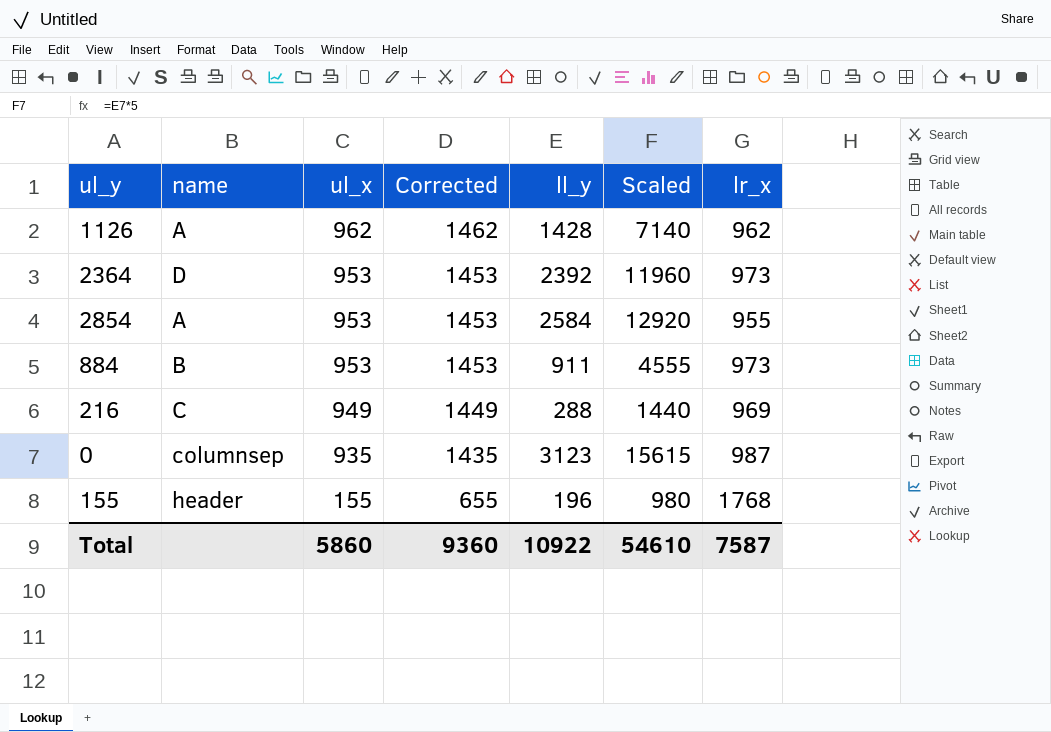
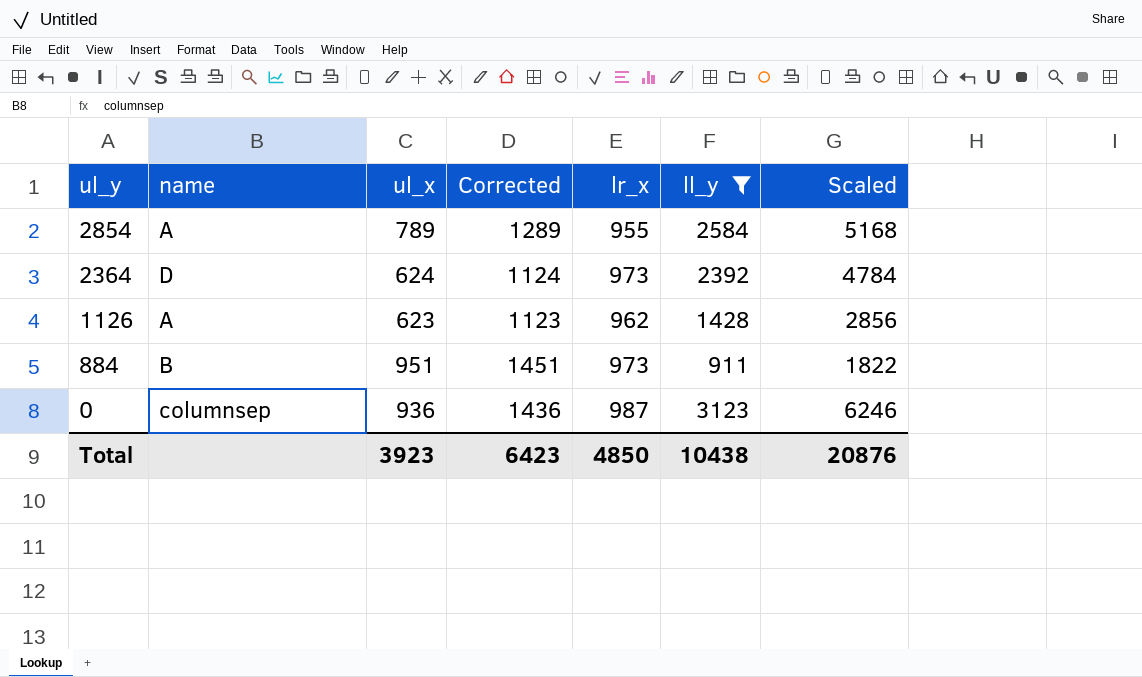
filter: none -> ll_y >= 911
row order: ul_x descending -> ul_y descending
column lr_x | position: 7 -> 5
column Scaled | formula: [ll_y] * 5 -> [ll_y] * 2
2854 | ul_x: 953 -> 789
2854 | Corrected: 1453 -> 1289
2364 | ul_x: 953 -> 624
2364 | Corrected: 1453 -> 1124
1126 | ul_x: 962 -> 623
1126 | Corrected: 1462 -> 1123
884 | ul_x: 953 -> 951
884 | Corrected: 1453 -> 1451
0 | ul_x: 935 -> 936
0 | Corrected: 1435 -> 1436
Total | ul_x: 5860 -> 3923
Total | Corrected: 9360 -> 6423
Total | lr_x: 7587 -> 4850
Total | ll_y: 10922 -> 10438
Total | Scaled: 54610 -> 20876

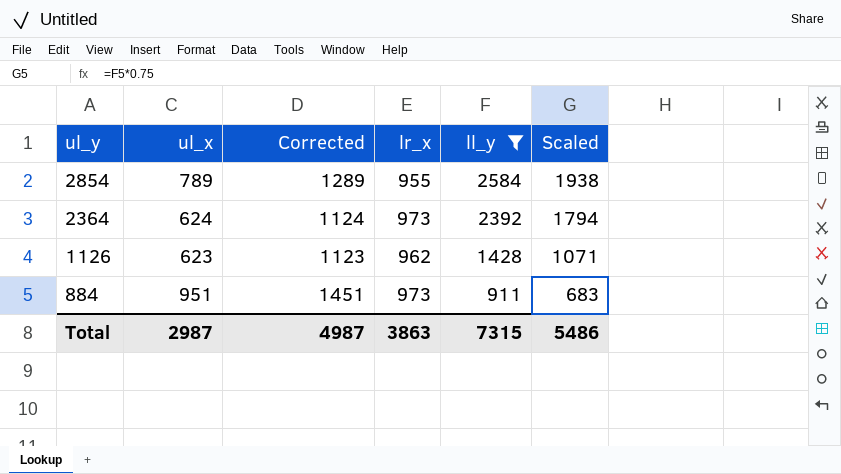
column name | position: 2 -> none
column Scaled | formula: [ll_y] * 2 -> [ll_y] * 0.75
row 0: columnsep | 936 | 1436 | 987 | 3123 | 6246 -> none
Total | ul_x: 3923 -> 2987
Total | Corrected: 6423 -> 4987
Total | lr_x: 4850 -> 3863
Total | ll_y: 10438 -> 7315
Total | Scaled: 20876 -> 5486

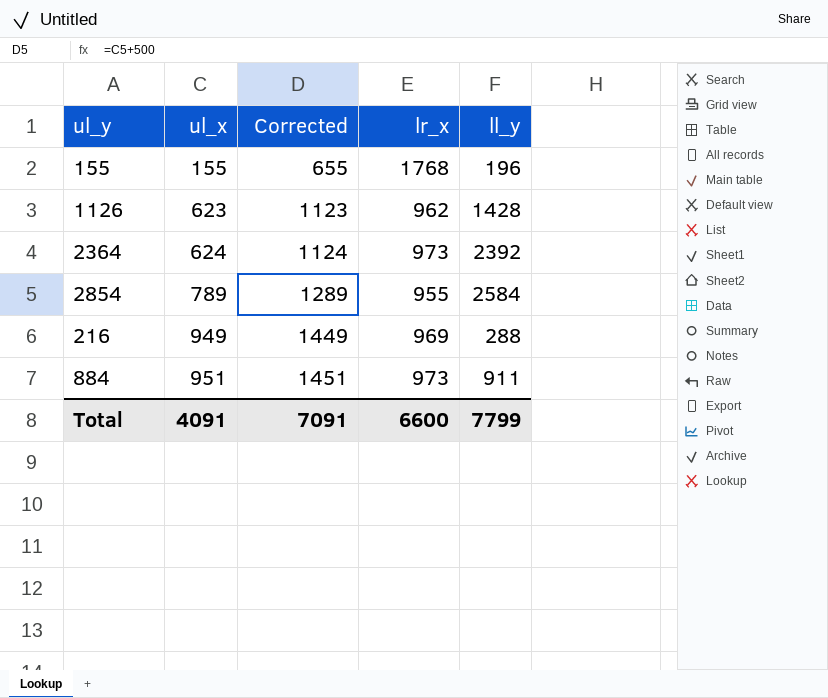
filter: ll_y >= 911 -> none
row order: ul_y descending -> ul_x ascending
column Scaled | formula: [ll_y] * 0.75 -> none
Total | ul_x: 2987 -> 4091
Total | Corrected: 4987 -> 7091
Total | lr_x: 3863 -> 6600
Total | ll_y: 7315 -> 7799

